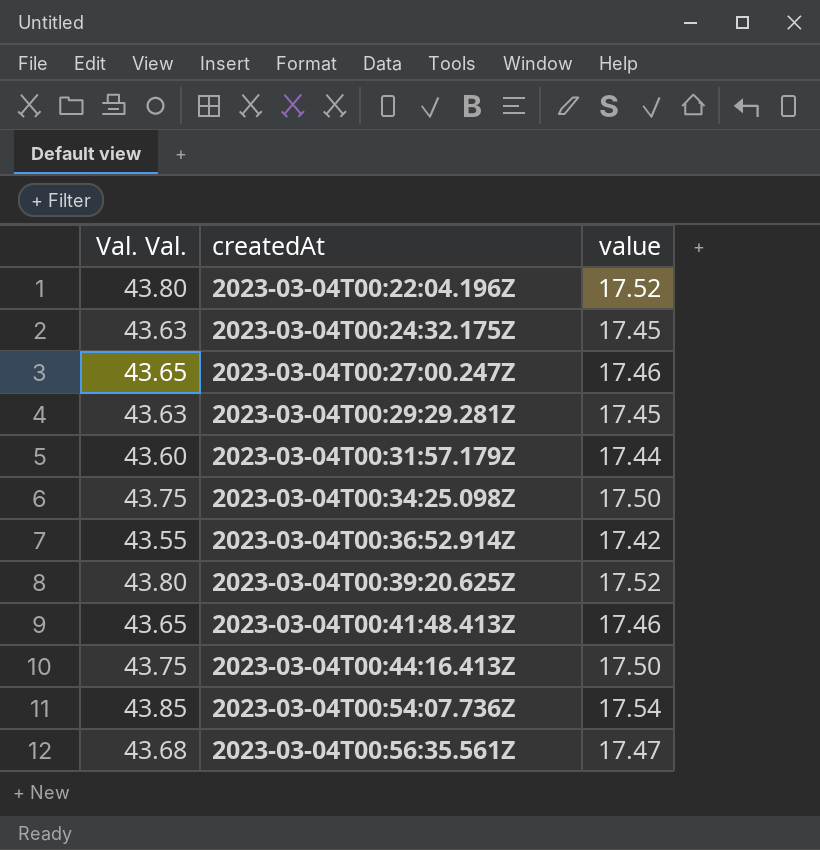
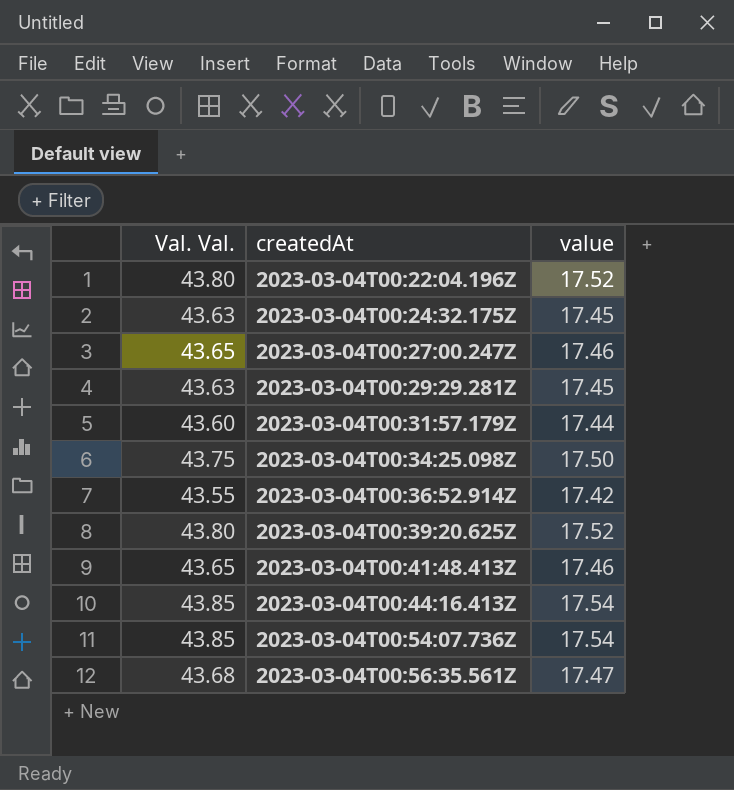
2023-03-04T00:44:16.413Z | Val. Val.: 43.75 -> 43.85
2023-03-04T00:44:16.413Z | value: 17.50 -> 17.54

